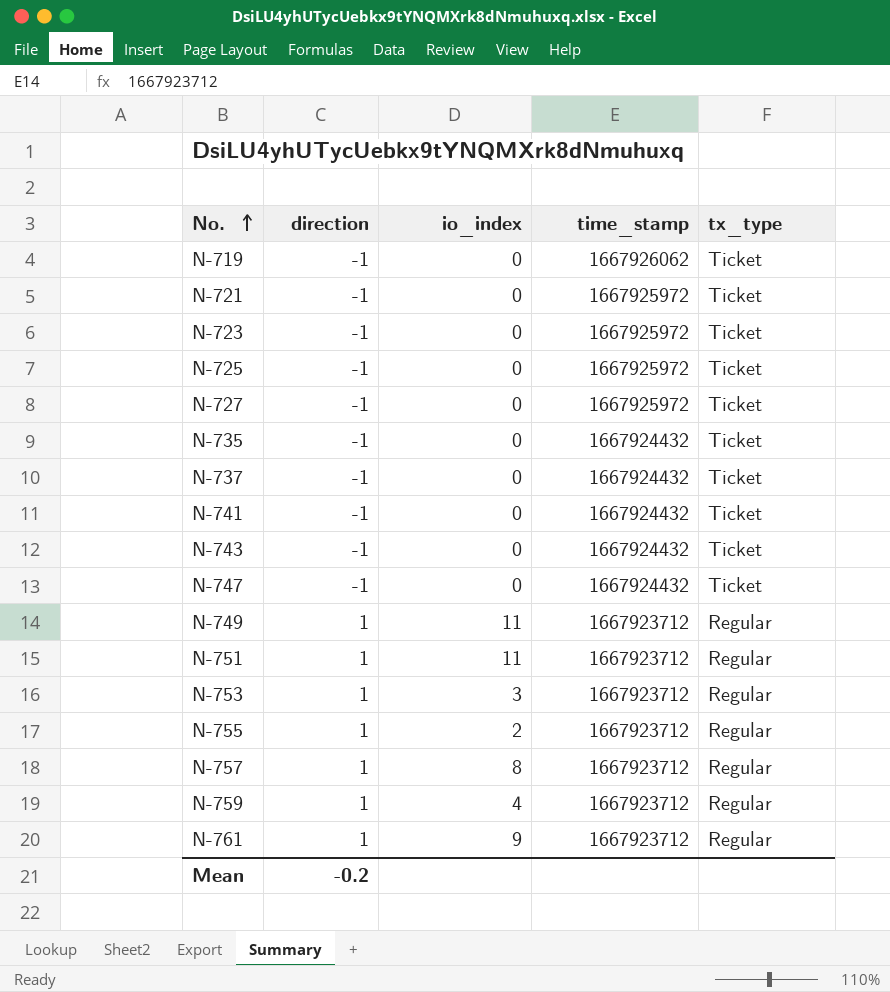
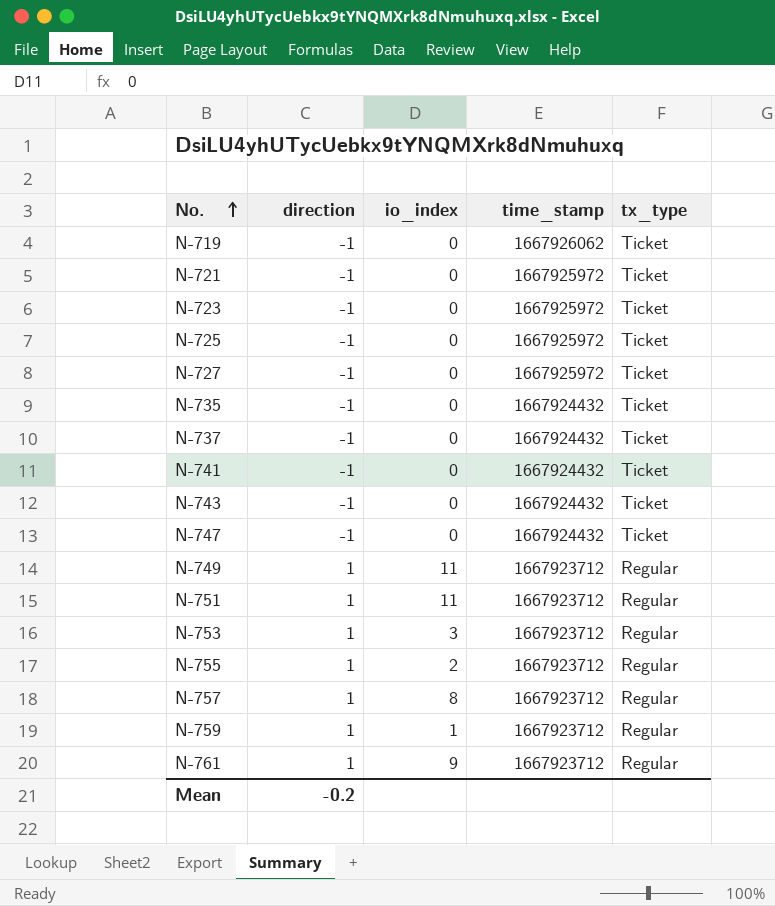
N-759 | io_index: 4 -> 1

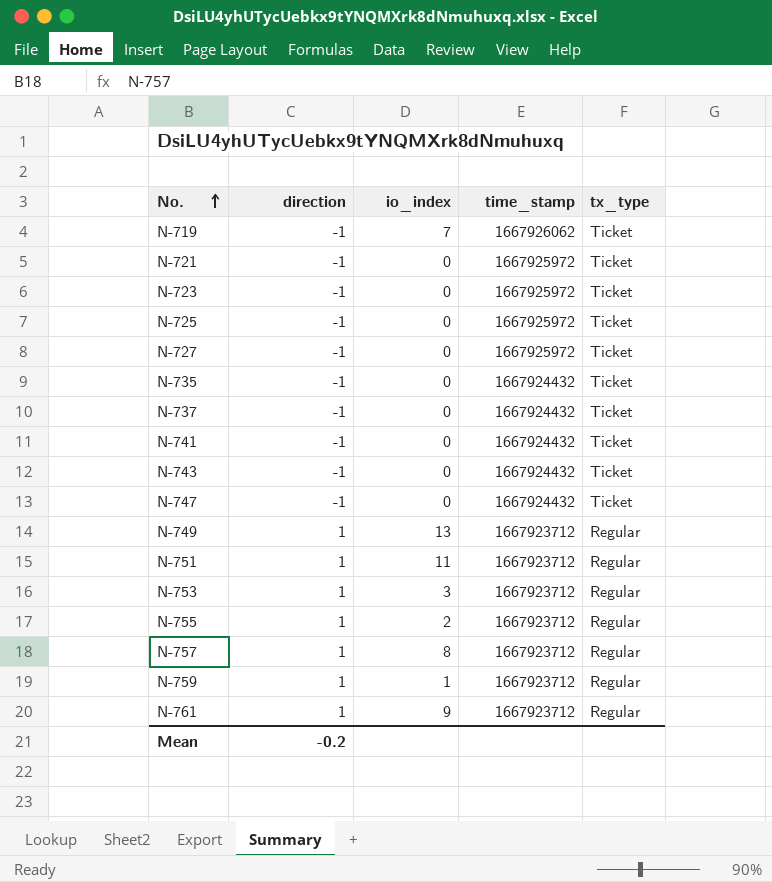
N-719 | io_index: 0 -> 7
N-749 | io_index: 11 -> 13

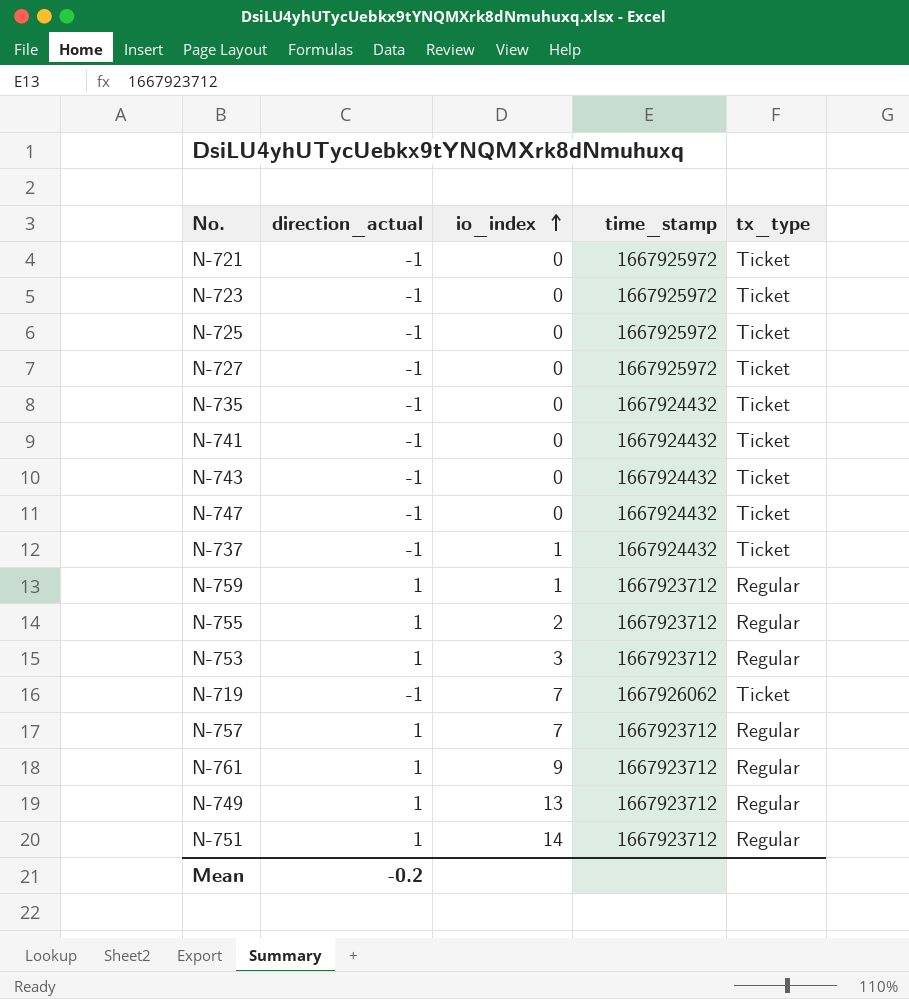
row order: No. ascending -> io_index ascending
column name: direction -> direction_actual
N-737 | io_index: 0 -> 1
N-757 | io_index: 8 -> 7
N-751 | io_index: 11 -> 14

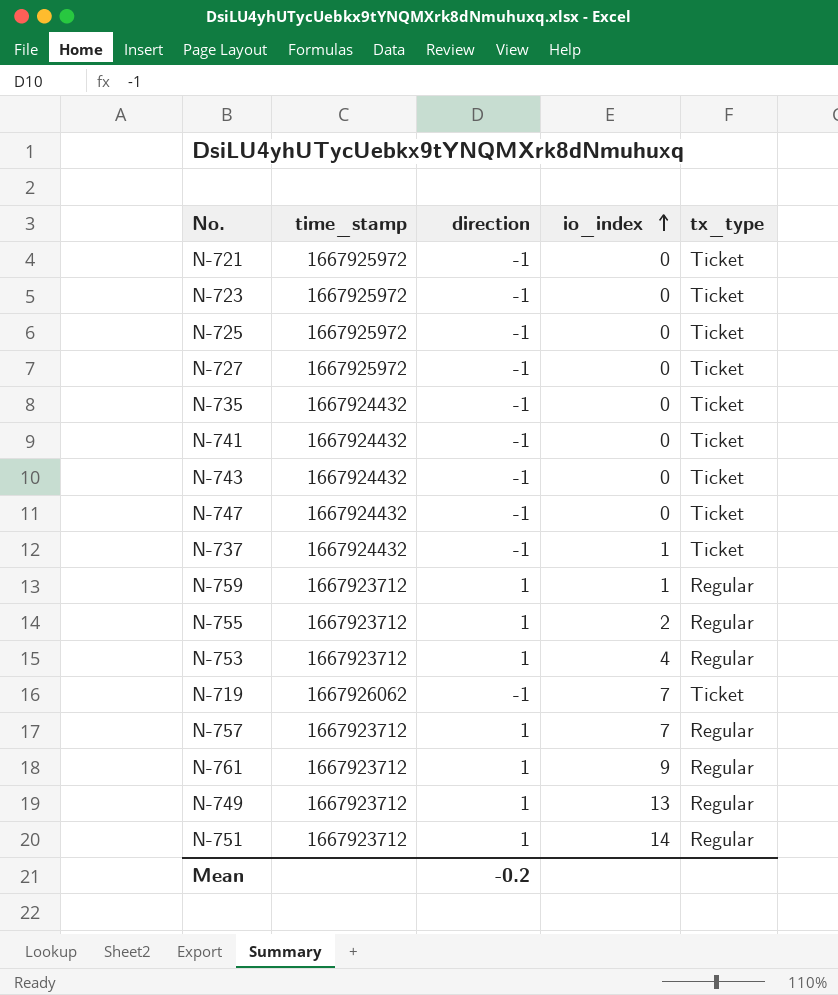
column time_stamp | position: 4 -> 2
column name: direction_actual -> direction
N-753 | io_index: 3 -> 4

